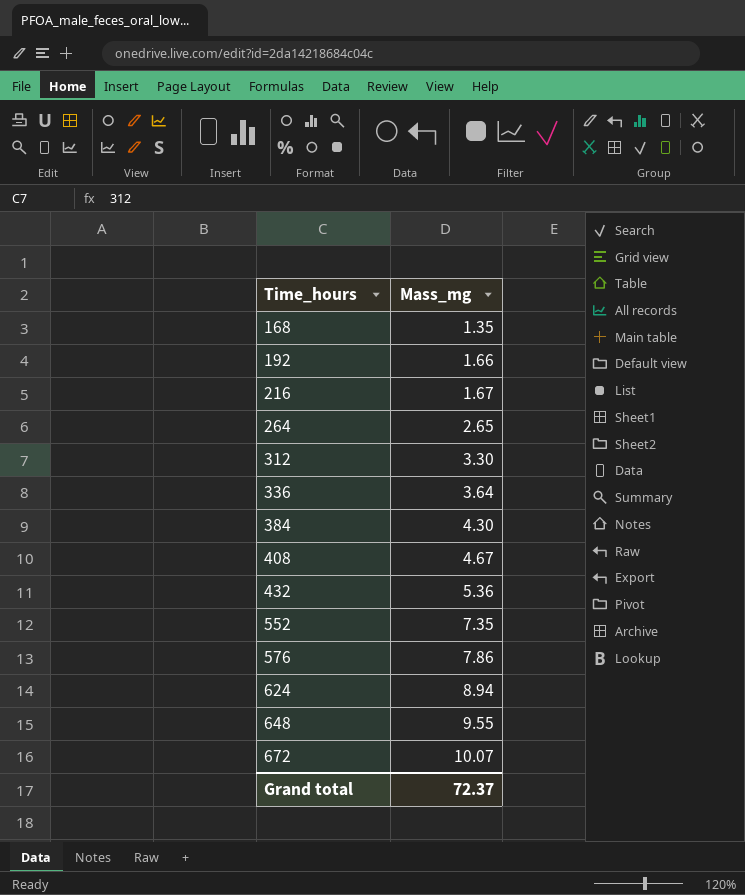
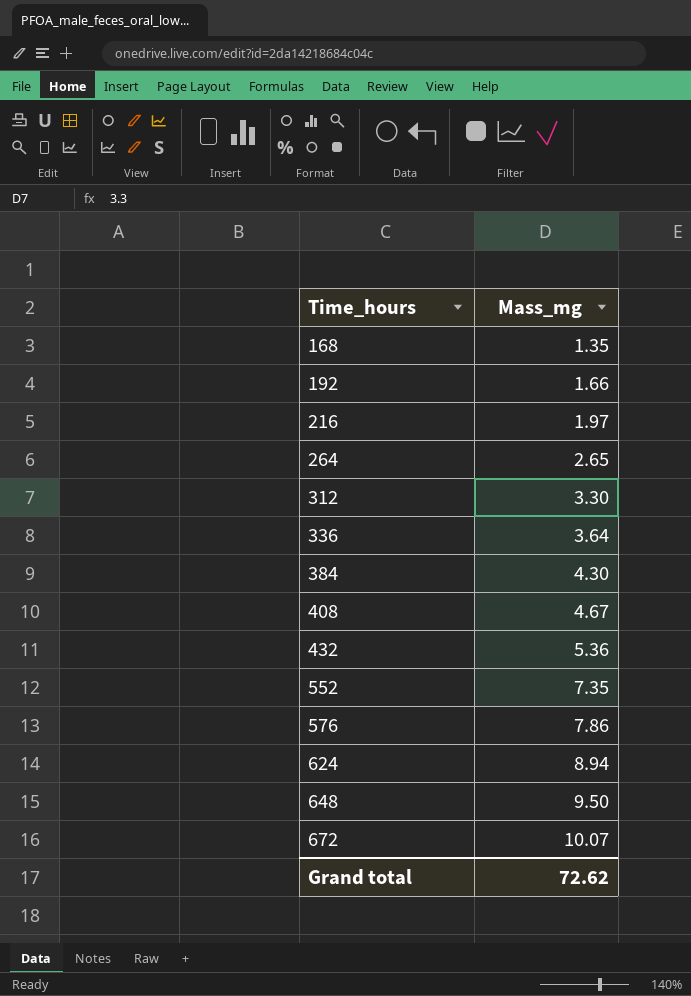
216 | Mass_mg: 1.67 -> 1.97
648 | Mass_mg: 9.55 -> 9.50
Grand total | Mass_mg: 72.37 -> 72.62

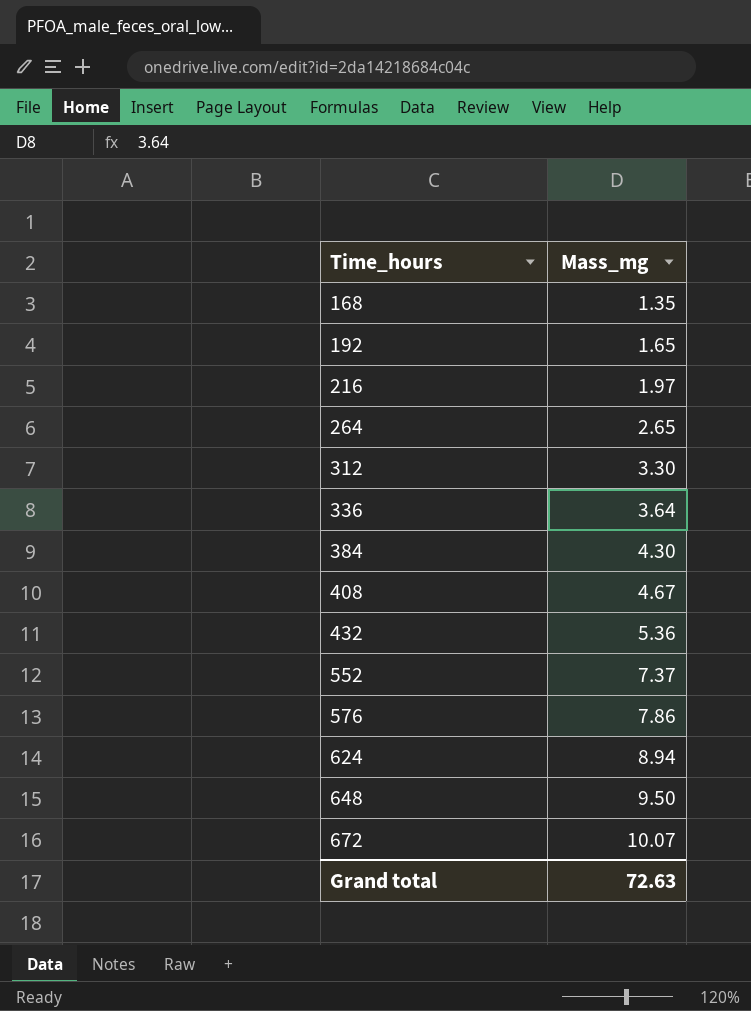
192 | Mass_mg: 1.66 -> 1.65
552 | Mass_mg: 7.35 -> 7.37
Grand total | Mass_mg: 72.62 -> 72.63

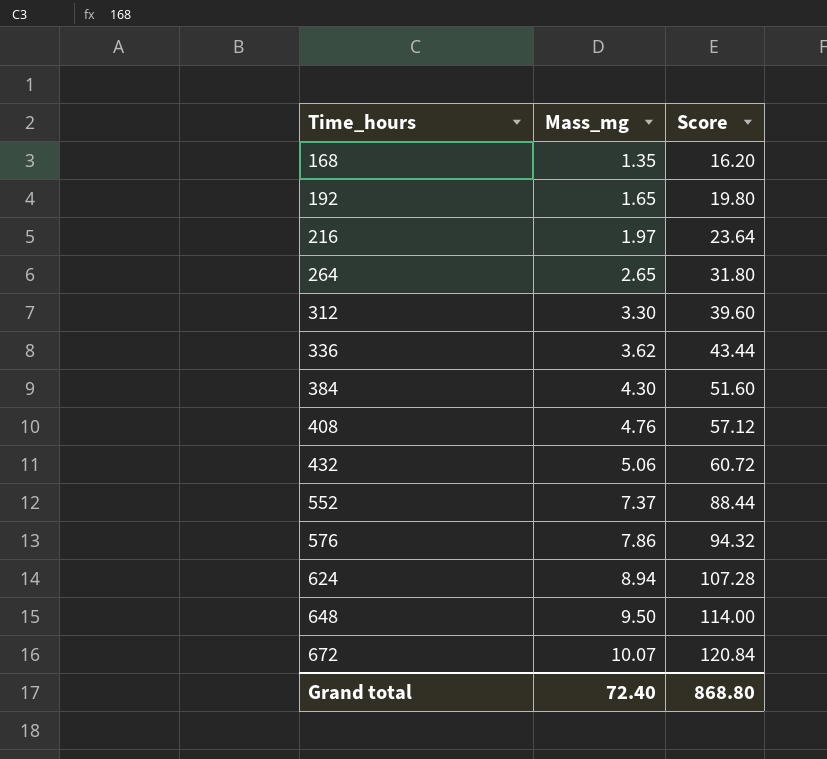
column Score | formula: none -> [Mass_mg] * 12
336 | Mass_mg: 3.64 -> 3.62
408 | Mass_mg: 4.67 -> 4.76
432 | Mass_mg: 5.36 -> 5.06
Grand total | Mass_mg: 72.63 -> 72.40

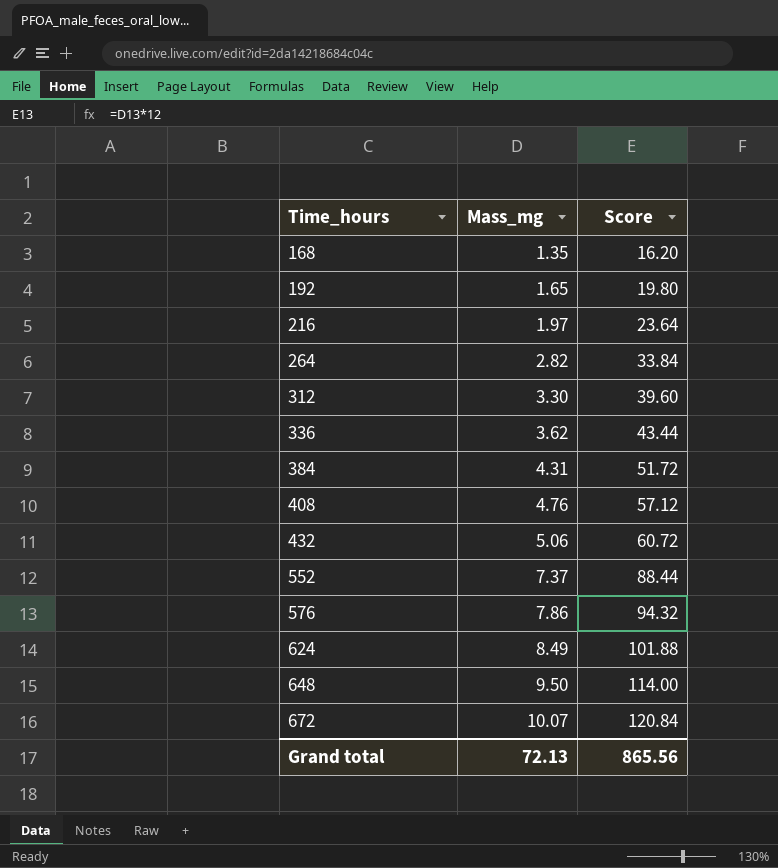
264 | Mass_mg: 2.65 -> 2.82
264 | Score: 31.80 -> 33.84
384 | Mass_mg: 4.30 -> 4.31
384 | Score: 51.60 -> 51.72
624 | Mass_mg: 8.94 -> 8.49
624 | Score: 107.28 -> 101.88
Grand total | Mass_mg: 72.40 -> 72.13
Grand total | Score: 868.80 -> 865.56

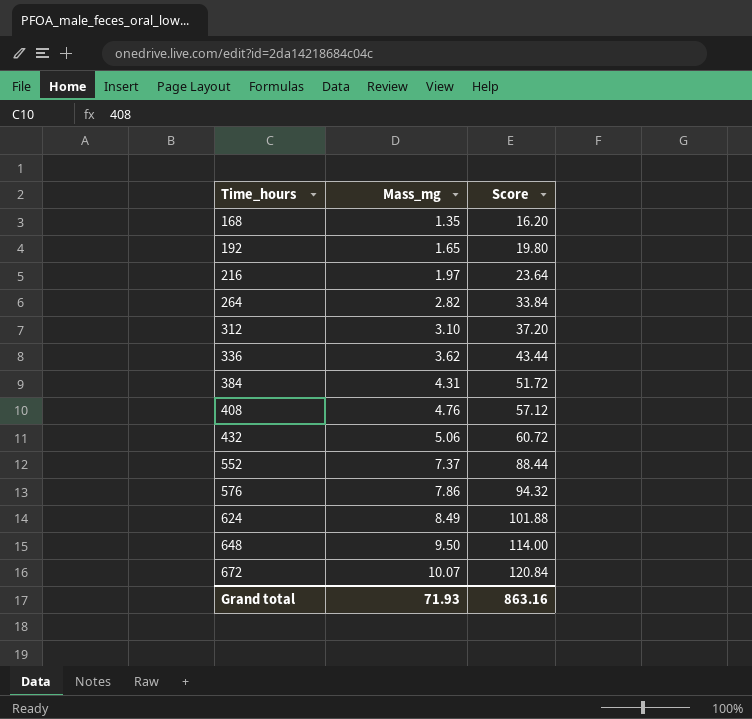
312 | Mass_mg: 3.30 -> 3.10
312 | Score: 39.60 -> 37.20
Grand total | Mass_mg: 72.13 -> 71.93
Grand total | Score: 865.56 -> 863.16

